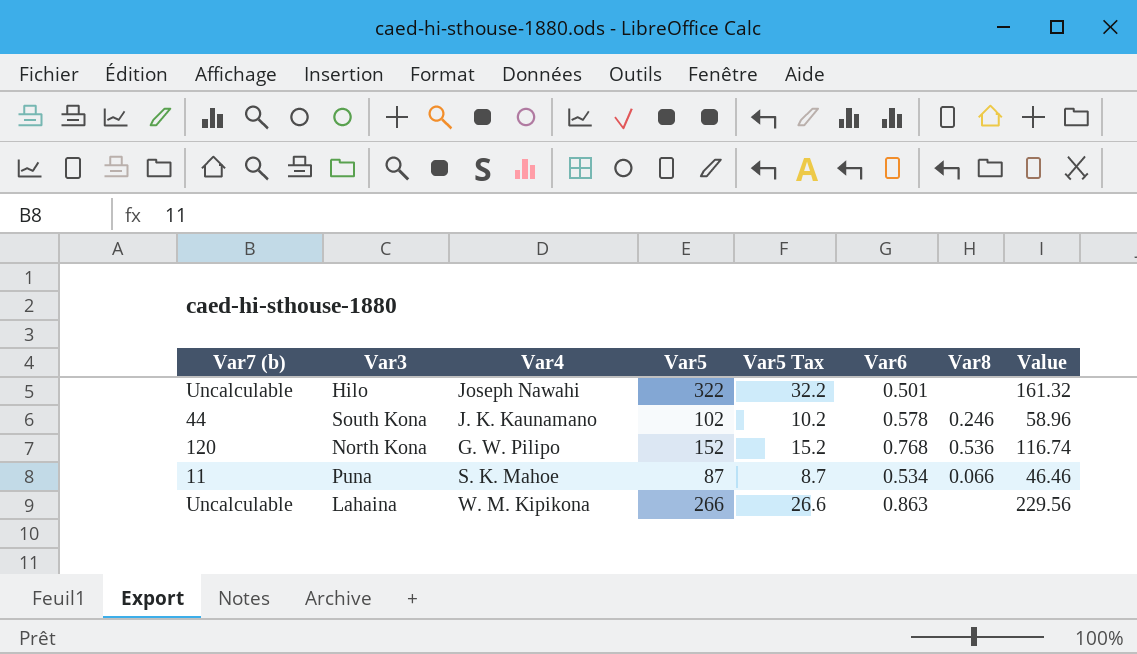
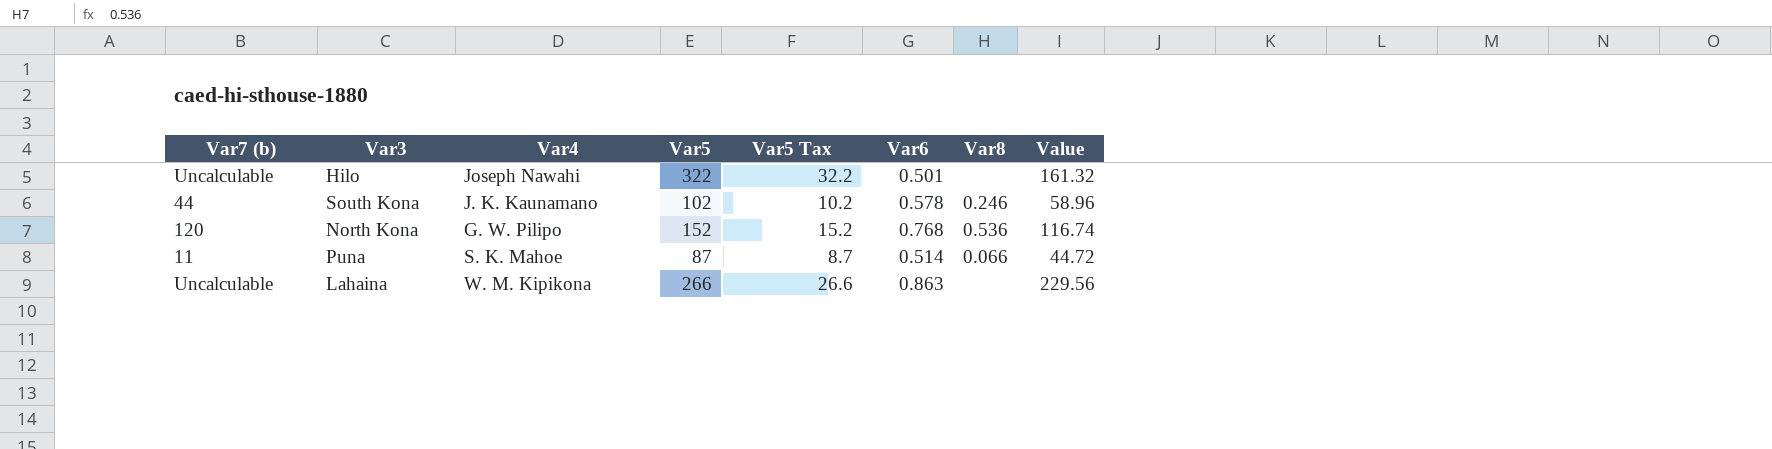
Puna | Var6: 0.534 -> 0.514
Puna | Value: 46.46 -> 44.72

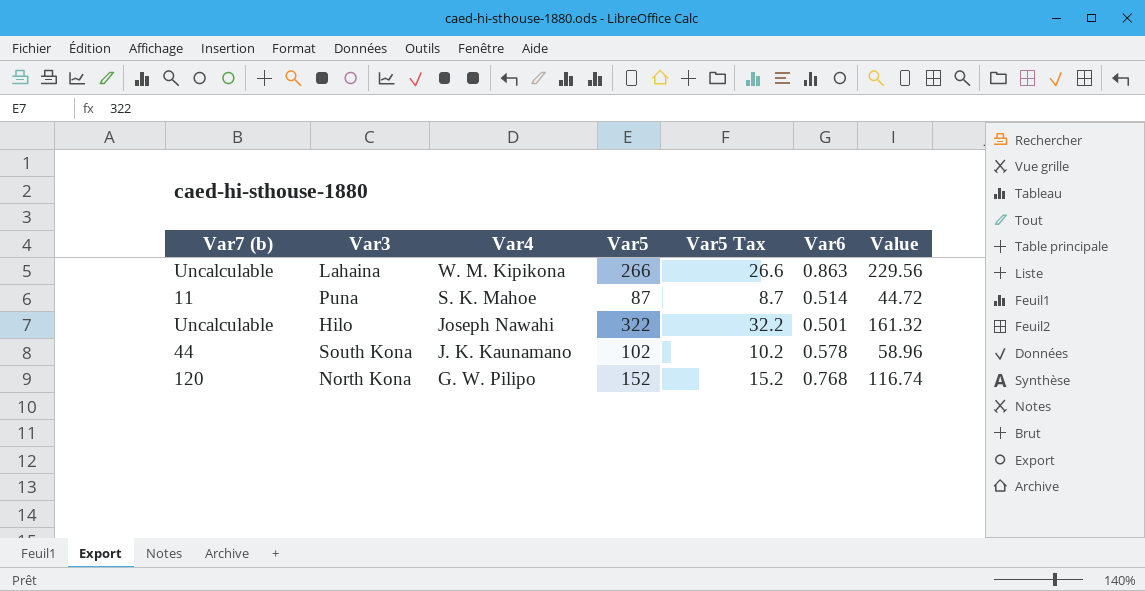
row order: none -> Var4 descending
column Var8 | position: 7 -> none

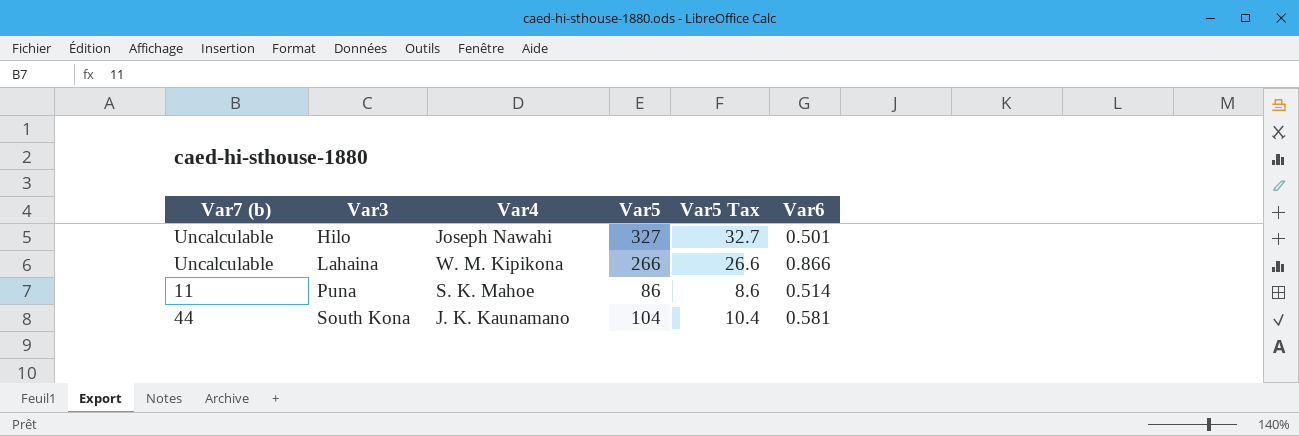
row order: Var4 descending -> Var3 ascending
column Value | formula: [Var5] * [Var6] -> none
row North Kona: 120 | G. W. Pilipo | 152 | 15.2 | 0.768 | 116.74 -> none
Hilo | Var5: 322 -> 327
Hilo | Var5 Tax: 32.2 -> 32.7
Lahaina | Var6: 0.863 -> 0.866
Puna | Var5: 87 -> 86
Puna | Var5 Tax: 8.7 -> 8.6
South Kona | Var5: 102 -> 104
South Kona | Var5 Tax: 10.2 -> 10.4
South Kona | Var6: 0.578 -> 0.581

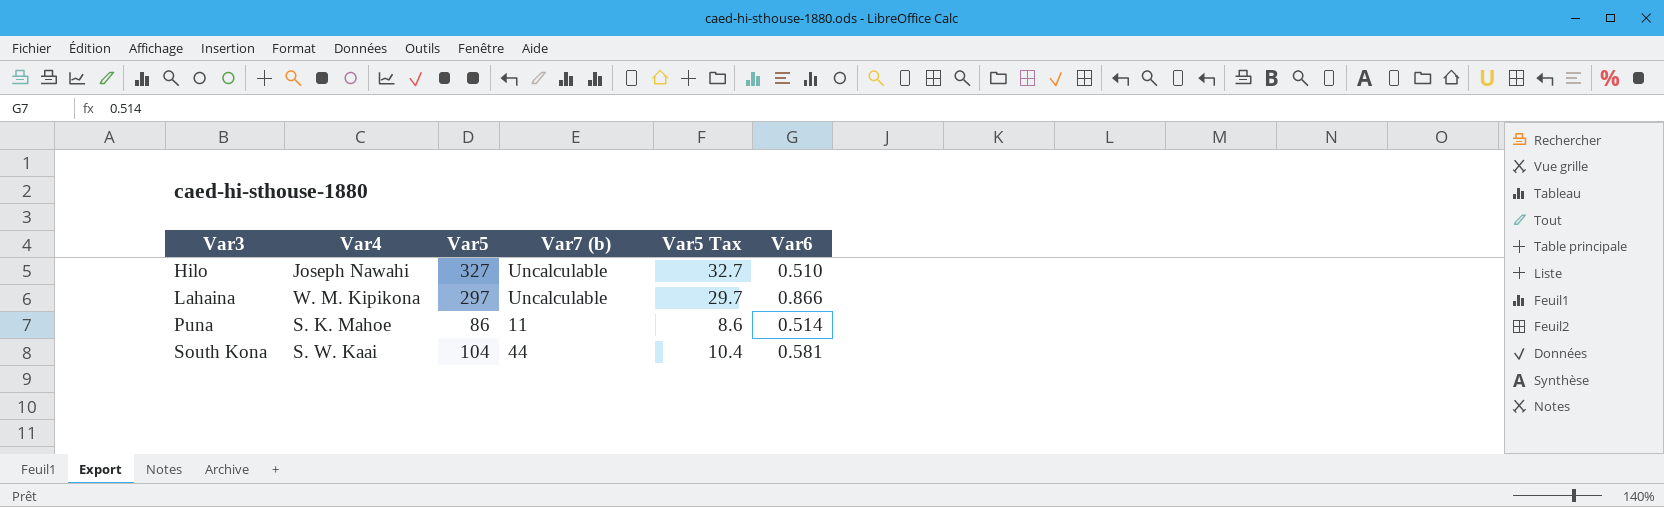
column Var7 (b) | position: 1 -> 4
Hilo | Var6: 0.501 -> 0.510
Lahaina | Var5: 266 -> 297
Lahaina | Var5 Tax: 26.6 -> 29.7
South Kona | Var4: J. K. Kaunamano -> S. W. Kaai

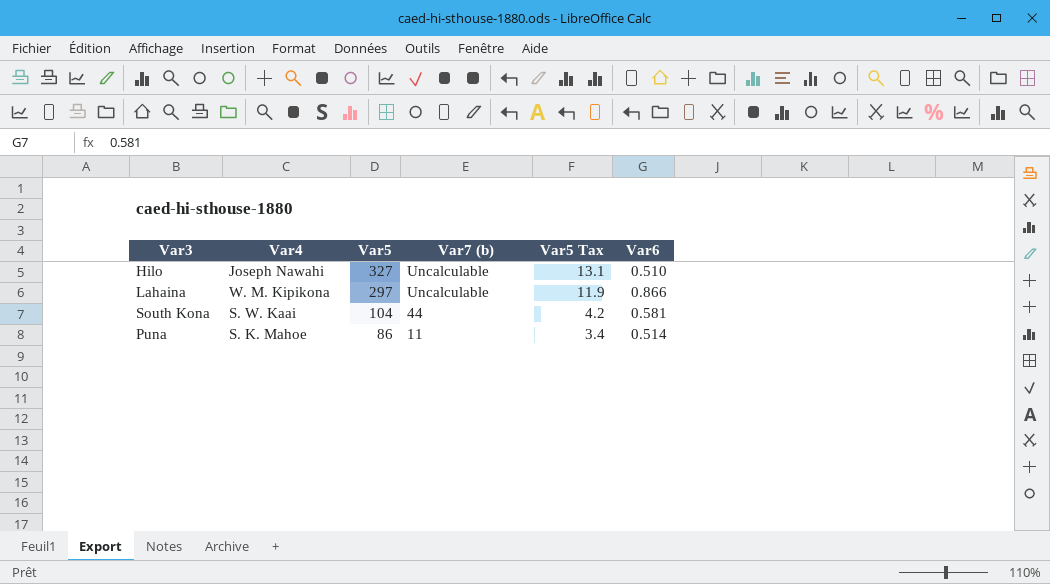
row order: Var3 ascending -> Var5 descending
column Var5 Tax | formula: [Var5] * 0.1 -> [Var5] * 0.04

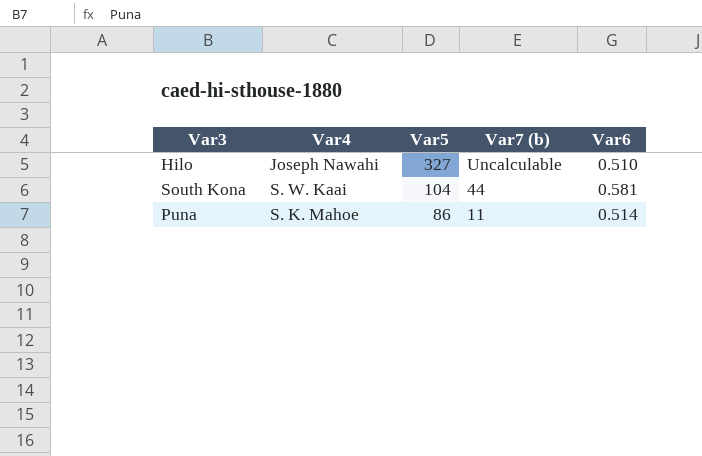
column Var5 Tax | formula: [Var5] * 0.04 -> none
row Lahaina: W. M. Kipikona | 297 | Uncalculable | 11.9 | 0.866 -> none

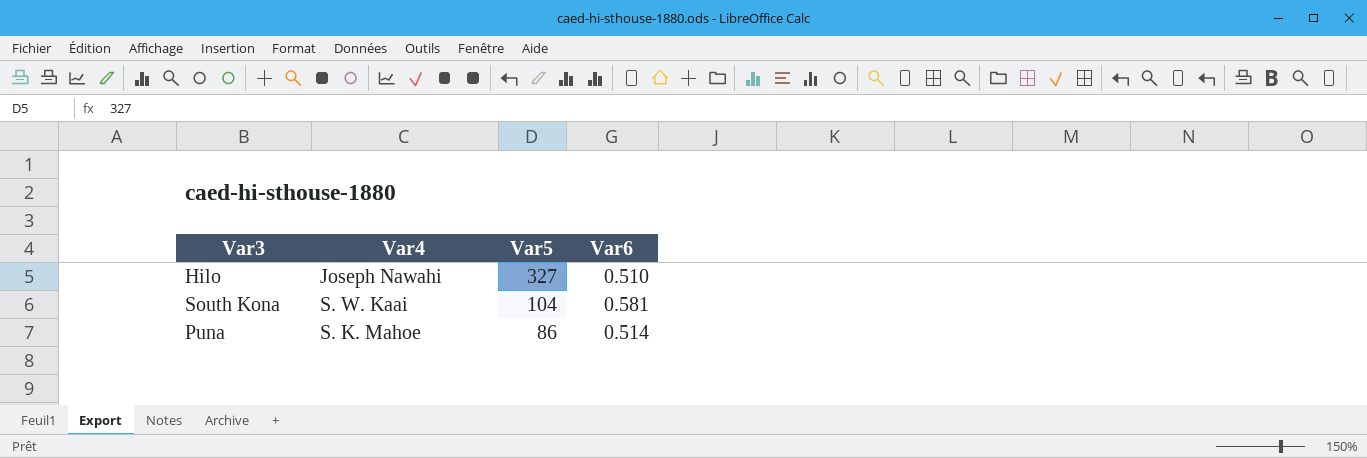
column Var7 (b) | position: 4 -> none

